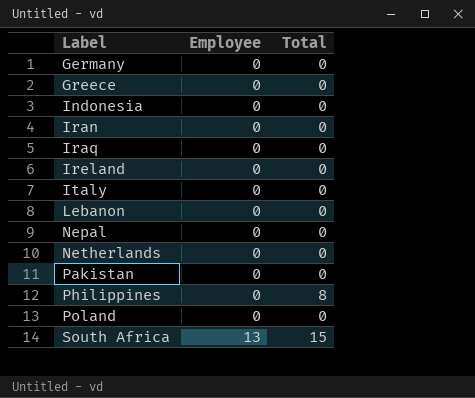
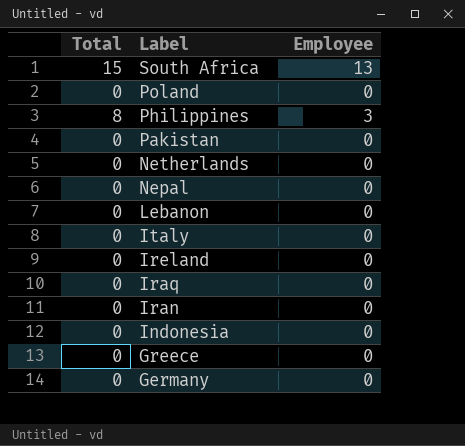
row order: Label ascending -> Label descending
column Total | position: 3 -> 1
Philippines | Employee: 0 -> 3

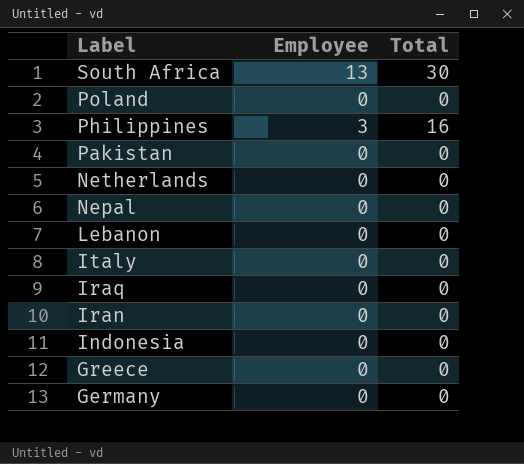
column Total | position: 1 -> 3
row Ireland: 0 | 0 -> none
South Africa | Total: 15 -> 30
Philippines | Total: 8 -> 16

